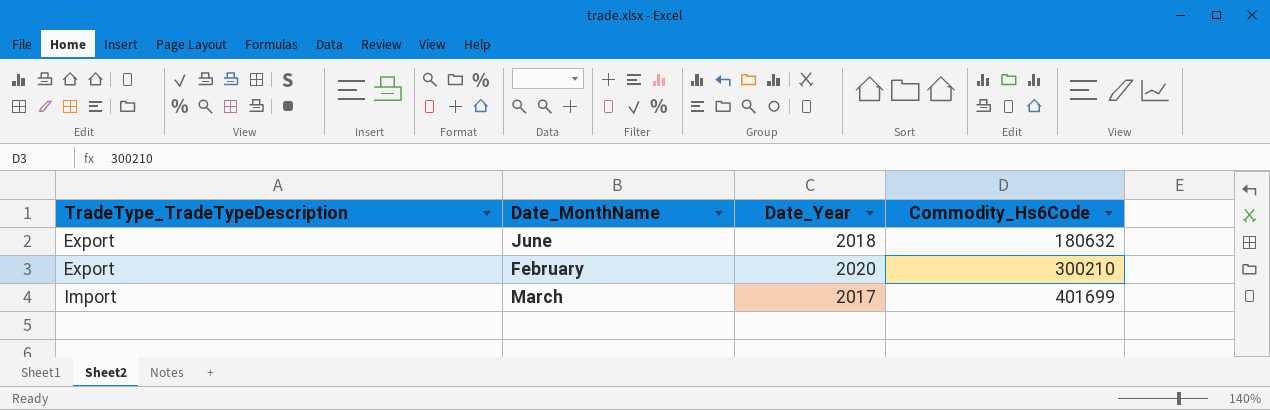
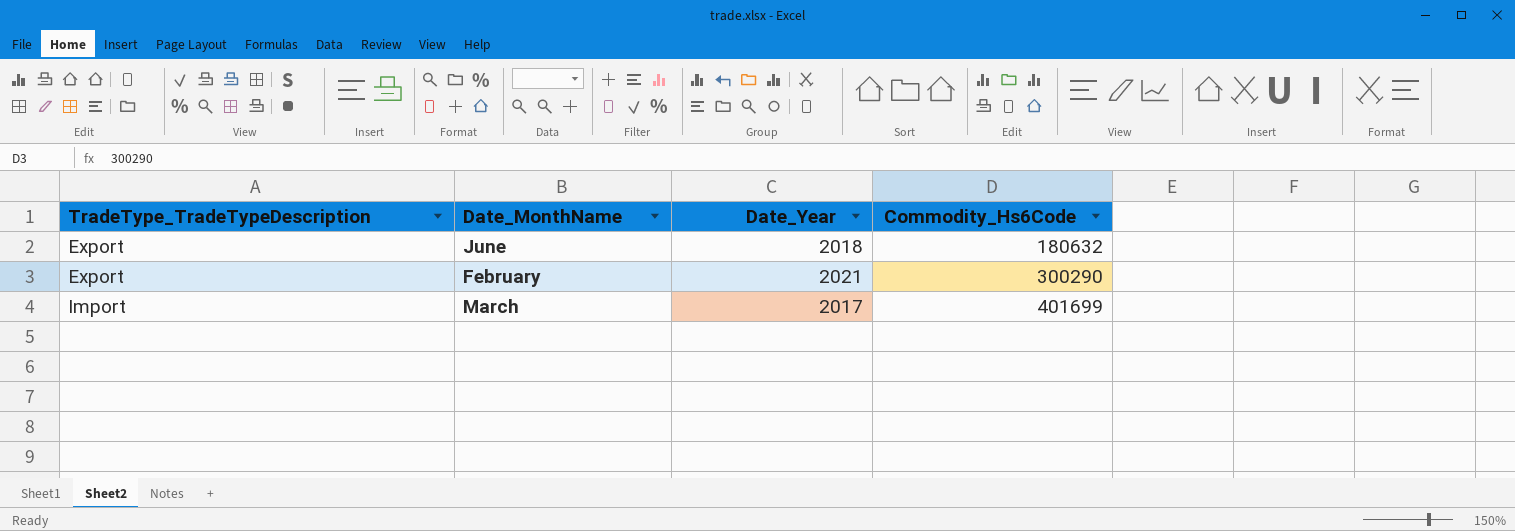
February | Date_Year: 2020 -> 2021
February | Commodity_Hs6Code: 300210 -> 300290

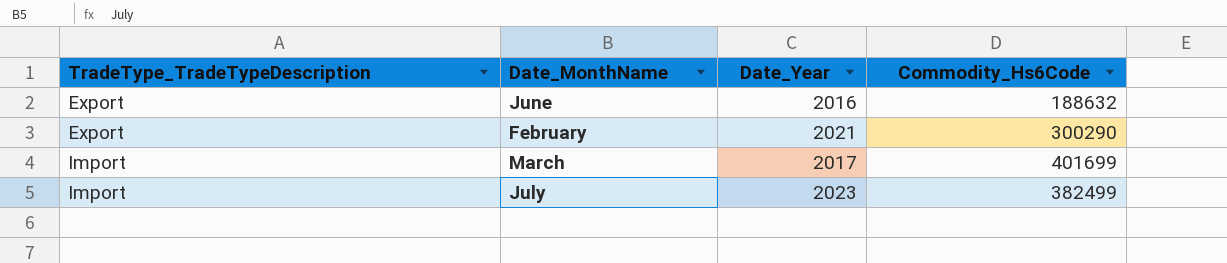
June | Date_Year: 2018 -> 2016
June | Commodity_Hs6Code: 180632 -> 188632
row July: none -> Import | 2023 | 382499

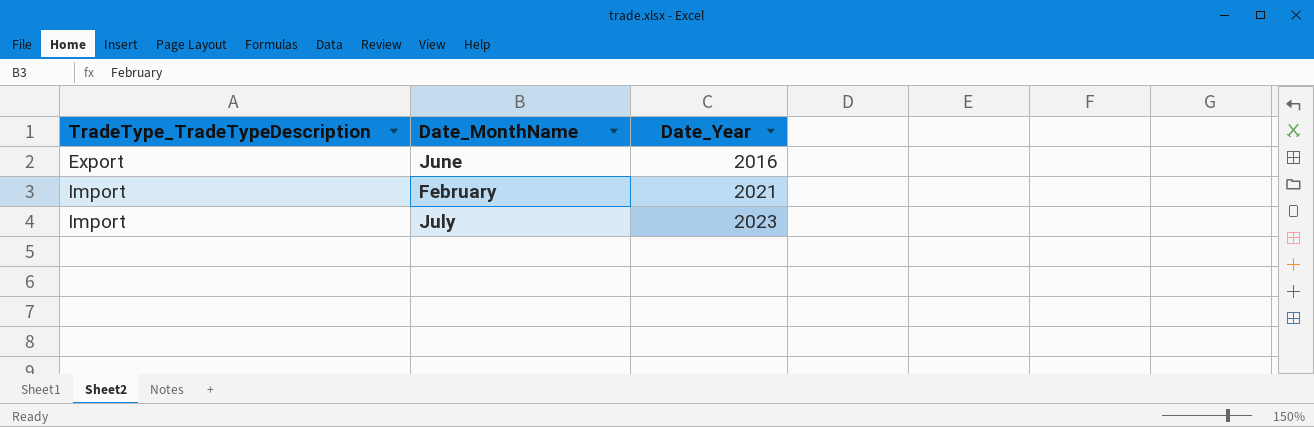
column Commodity_Hs6Code | position: 4 -> none
row March: Import | 2017 | 401699 -> none
February | TradeType_TradeTypeDescription: Export -> Import

